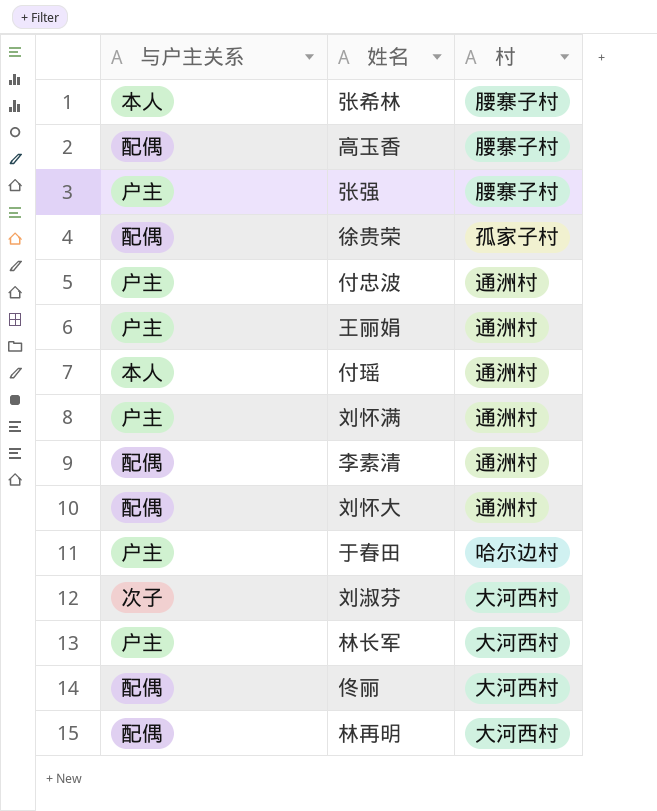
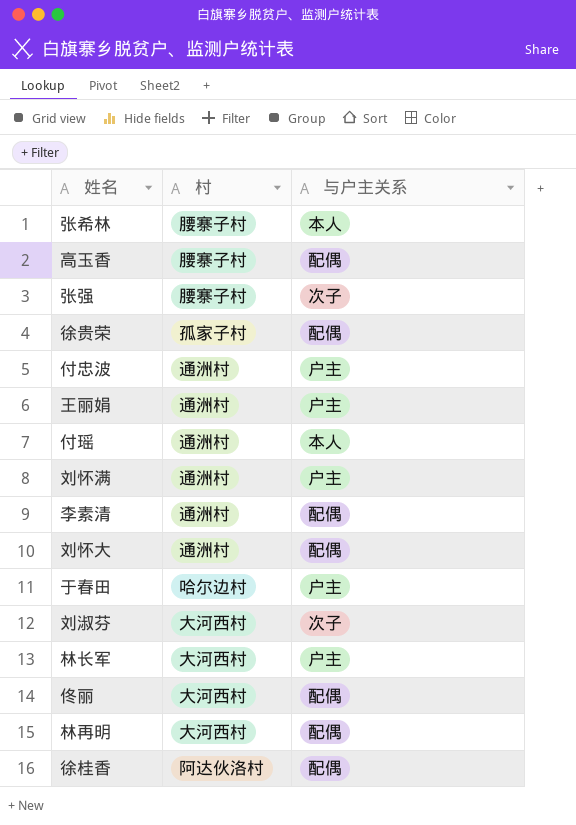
column 与户主关系 | position: 1 -> 3
张强 | 与户主关系: 户主 -> 次子
row 徐桂香: none -> 阿达伙洛村 | 配偶

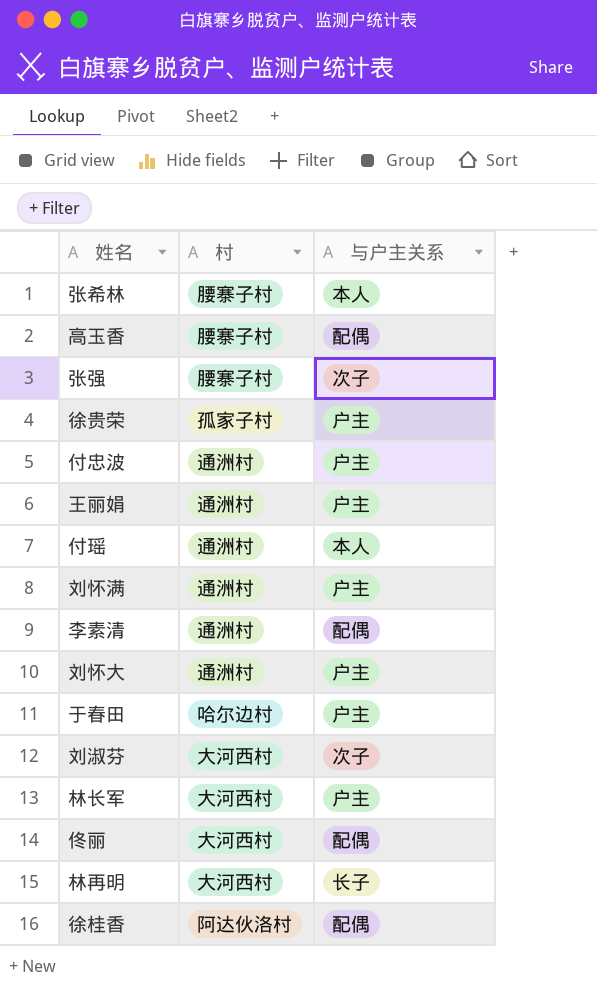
徐贵荣 | 与户主关系: 配偶 -> 户主
刘怀大 | 与户主关系: 配偶 -> 户主
林再明 | 与户主关系: 配偶 -> 长子

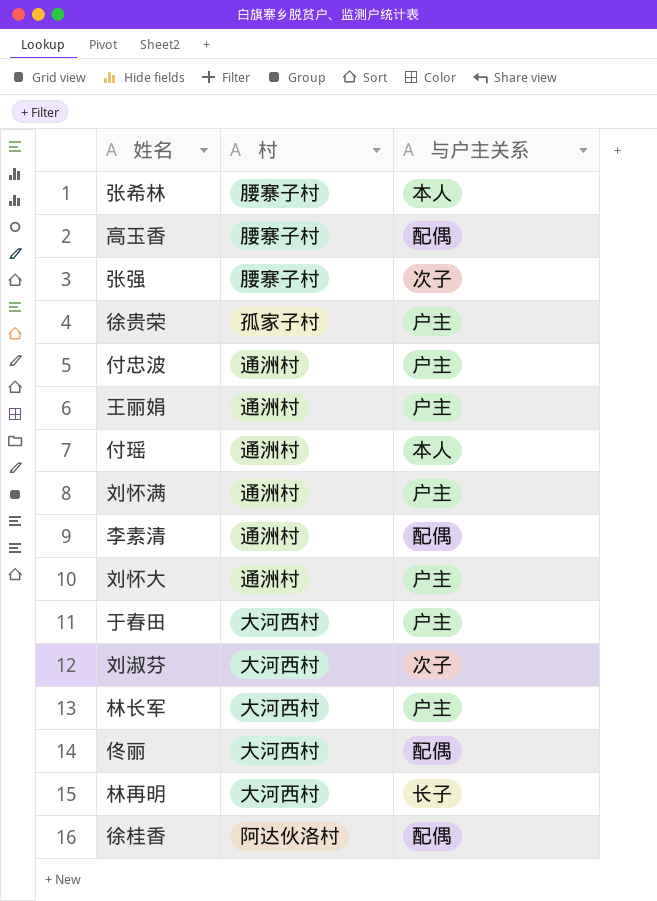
于春田 | 村: 哈尔边村 -> 大河西村

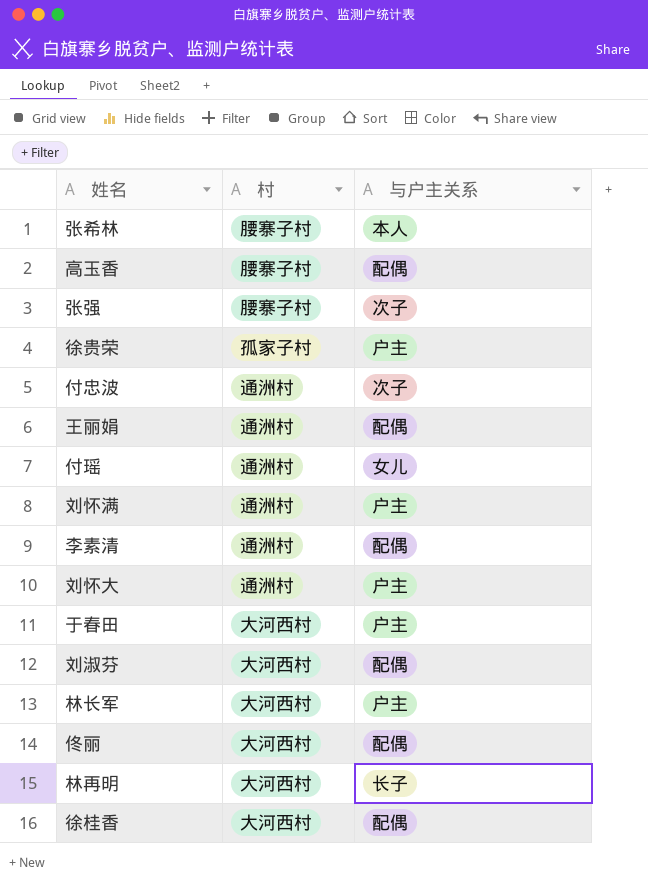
付忠波 | 与户主关系: 户主 -> 次子
王丽娟 | 与户主关系: 户主 -> 配偶
付瑶 | 与户主关系: 本人 -> 女儿
刘淑芬 | 与户主关系: 次子 -> 配偶
徐桂香 | 村: 阿达伙洛村 -> 大河西村

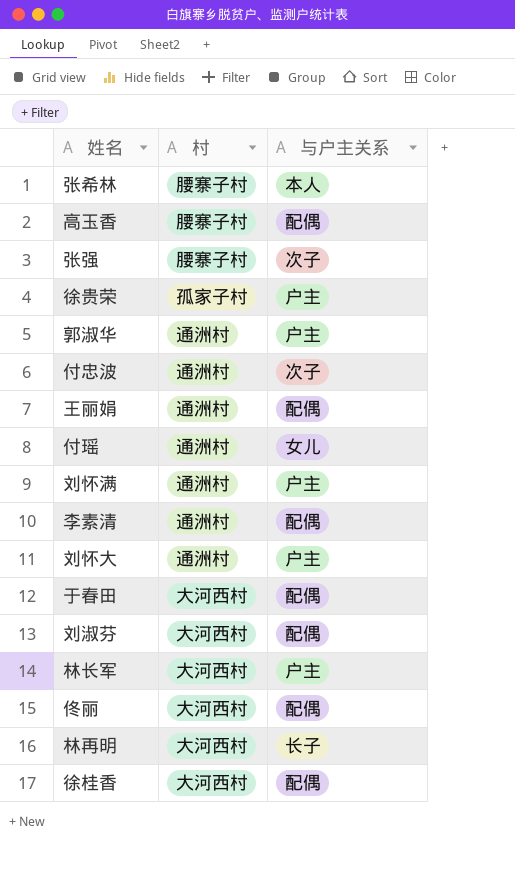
row 郭淑华: none -> 通洲村 | 户主
于春田 | 与户主关系: 户主 -> 配偶

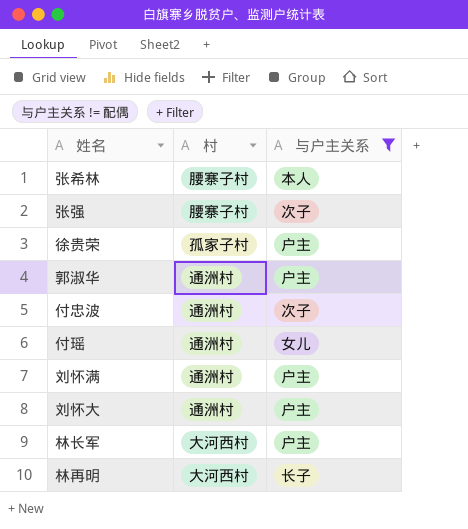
filter: none -> 与户主关系 != 配偶

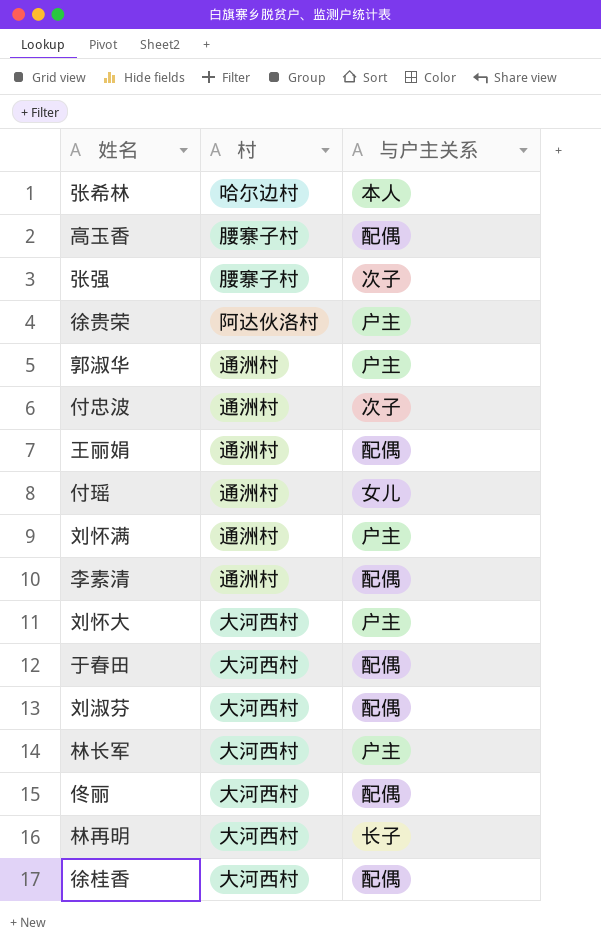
filter: 与户主关系 != 配偶 -> none
张希林 | 村: 腰寨子村 -> 哈尔边村
徐贵荣 | 村: 孤家子村 -> 阿达伙洛村
刘怀大 | 村: 通洲村 -> 大河西村

